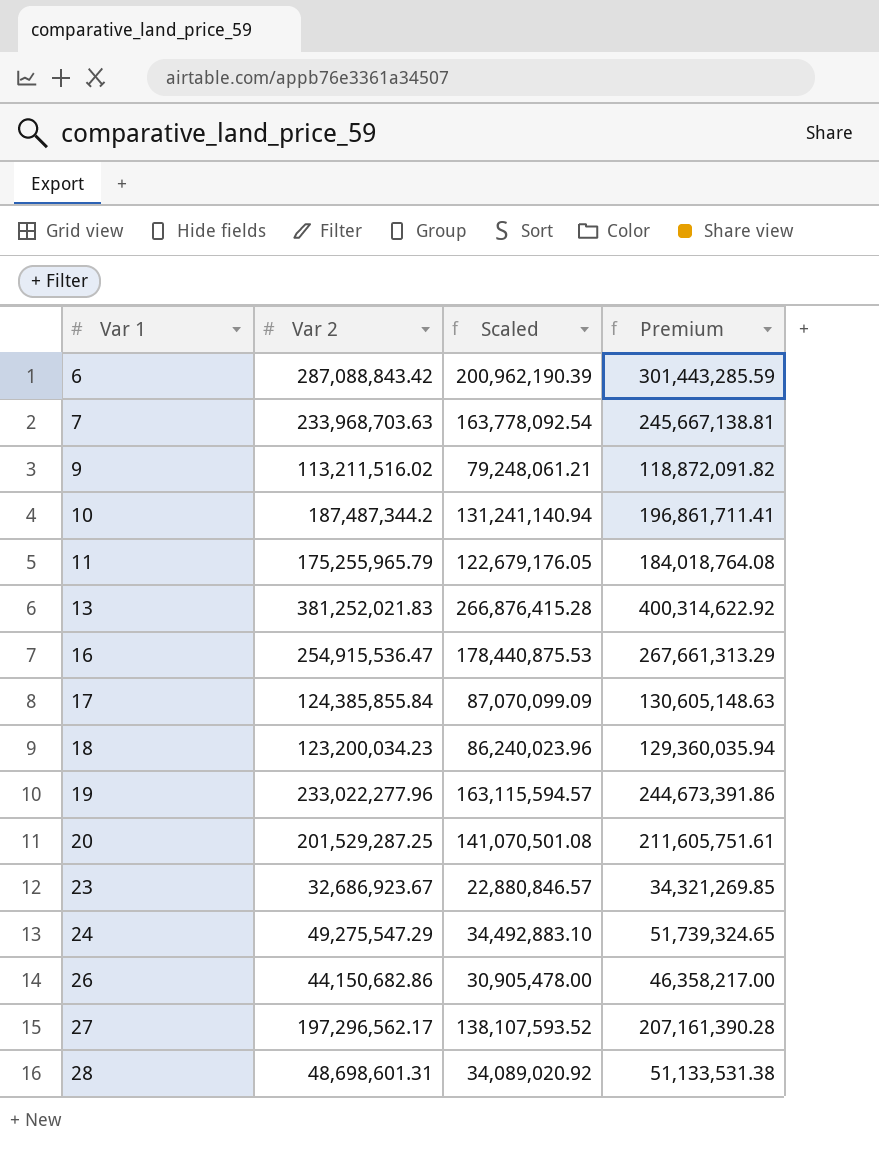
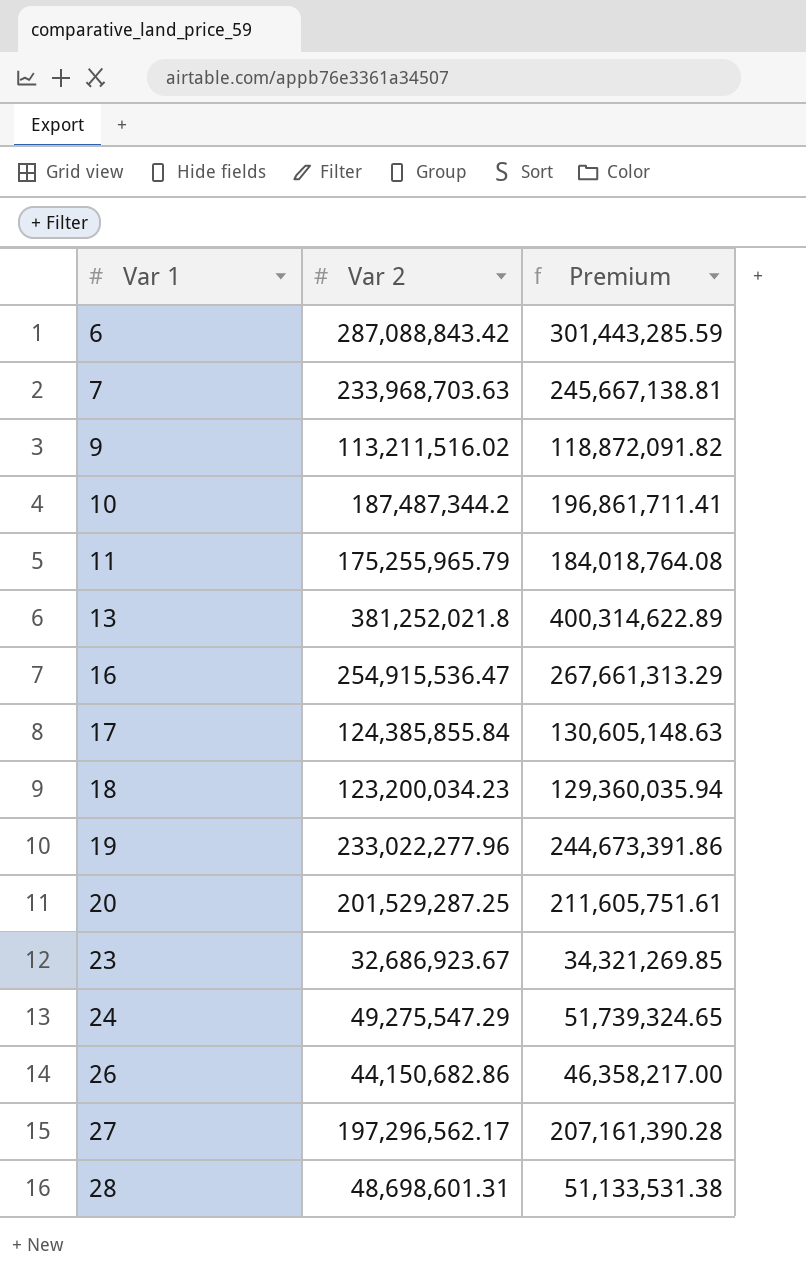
column Scaled | formula: [Var 2] * 0.7 -> none
13 | Var 2: 381,252,021.83 -> 381,252,021.8
13 | Premium: 400,314,622.92 -> 400,314,622.89

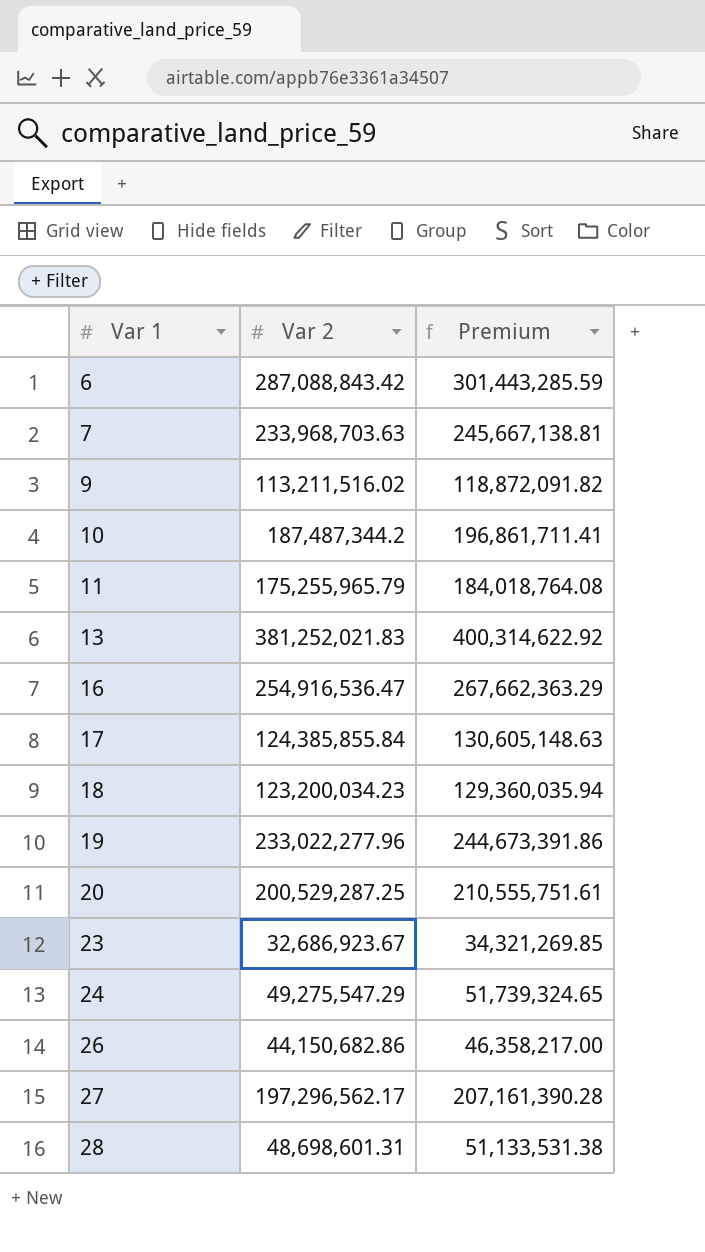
13 | Var 2: 381,252,021.8 -> 381,252,021.83
13 | Premium: 400,314,622.89 -> 400,314,622.92
16 | Var 2: 254,915,536.47 -> 254,916,536.47
16 | Premium: 267,661,313.29 -> 267,662,363.29
20 | Var 2: 201,529,287.25 -> 200,529,287.25
20 | Premium: 211,605,751.61 -> 210,555,751.61

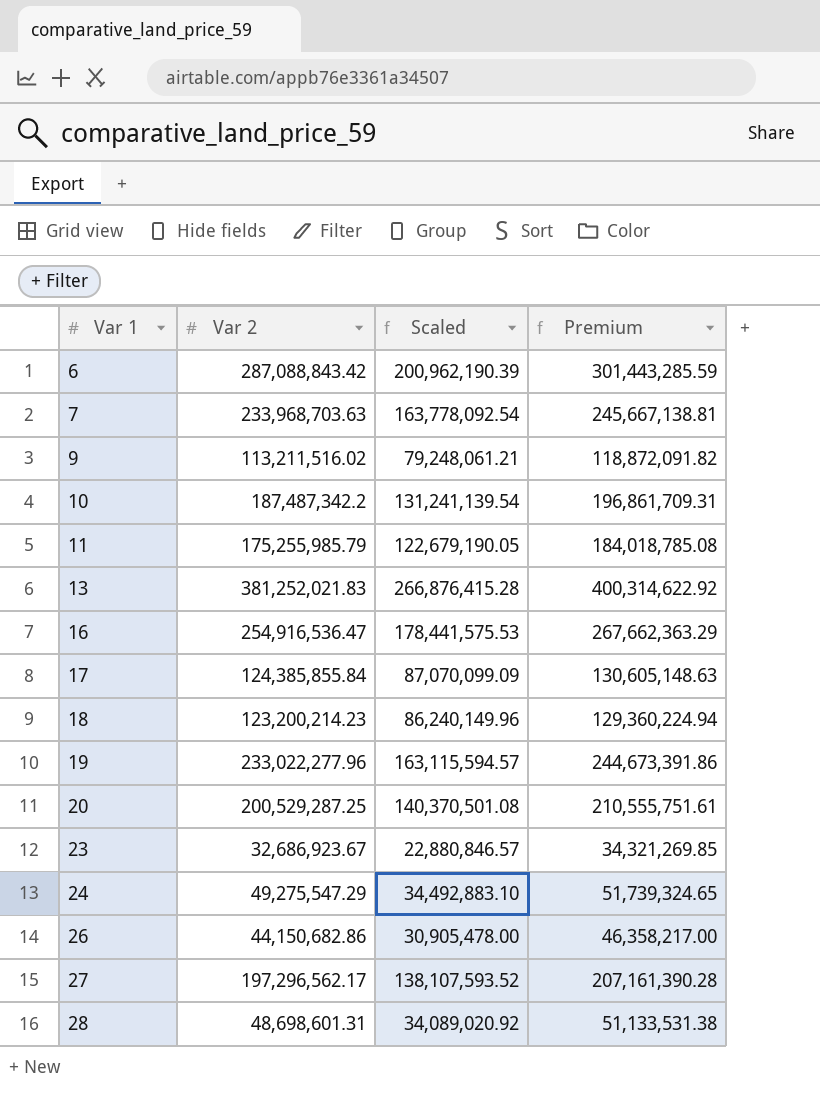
column Scaled | formula: none -> [Var 2] * 0.7
10 | Var 2: 187,487,344.2 -> 187,487,342.2
10 | Premium: 196,861,711.41 -> 196,861,709.31
11 | Var 2: 175,255,965.79 -> 175,255,985.79
11 | Premium: 184,018,764.08 -> 184,018,785.08
18 | Var 2: 123,200,034.23 -> 123,200,214.23
18 | Premium: 129,360,035.94 -> 129,360,224.94

